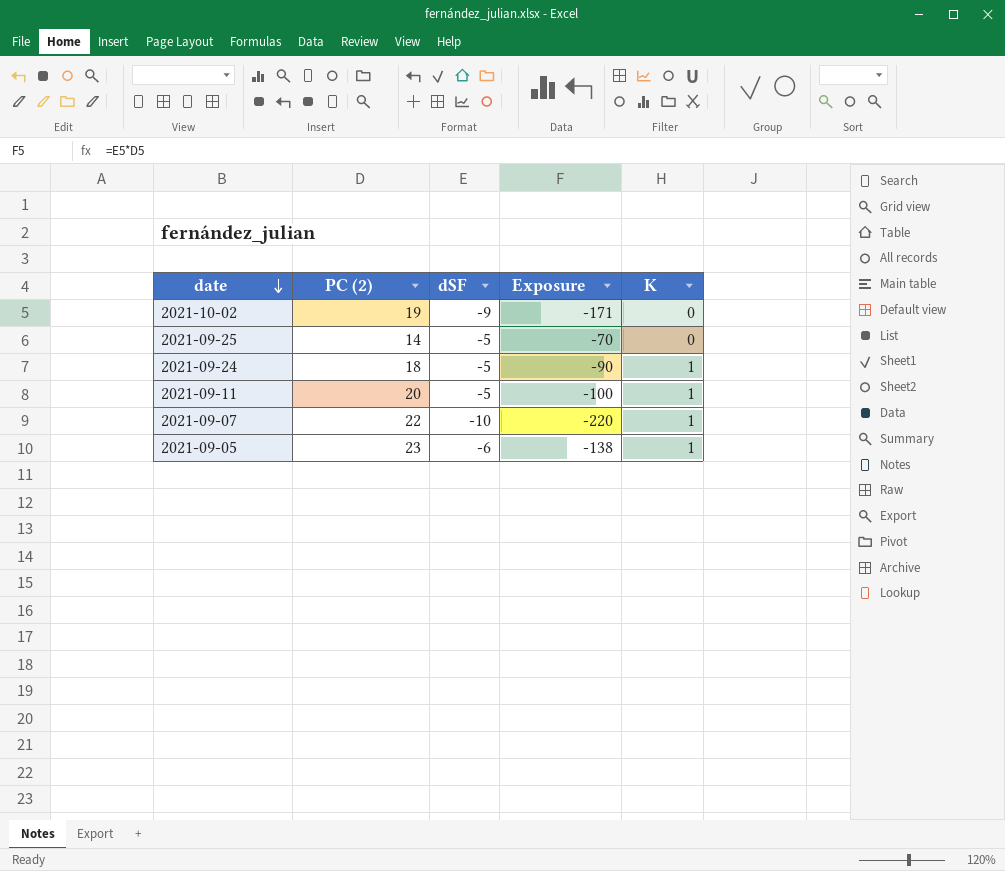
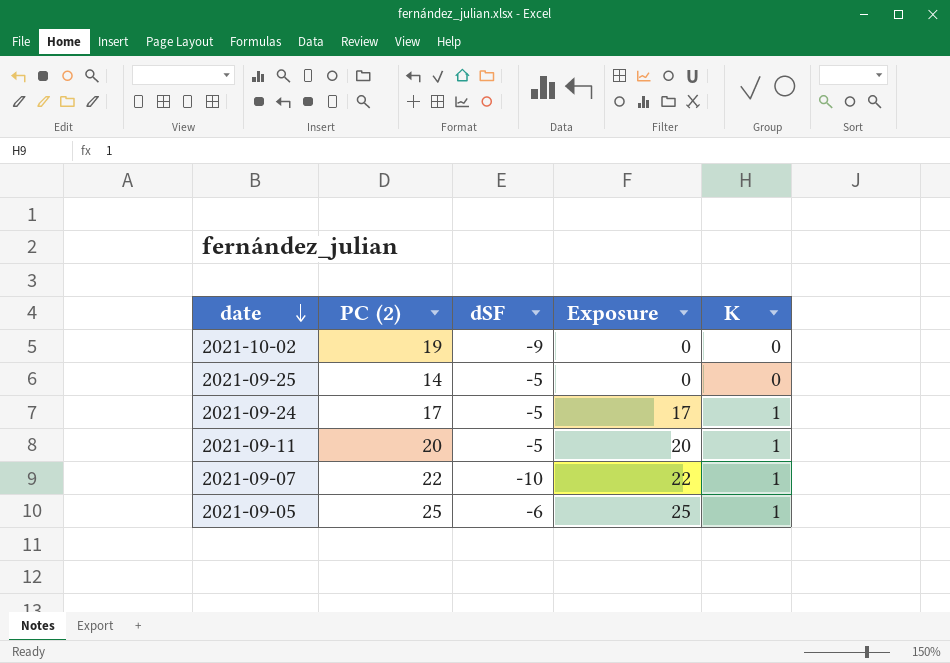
column Exposure | formula: [PC (2)] * [dSF] -> [PC (2)] * [K]
2021-09-24 | PC (2): 18 -> 17
2021-09-05 | PC (2): 23 -> 25

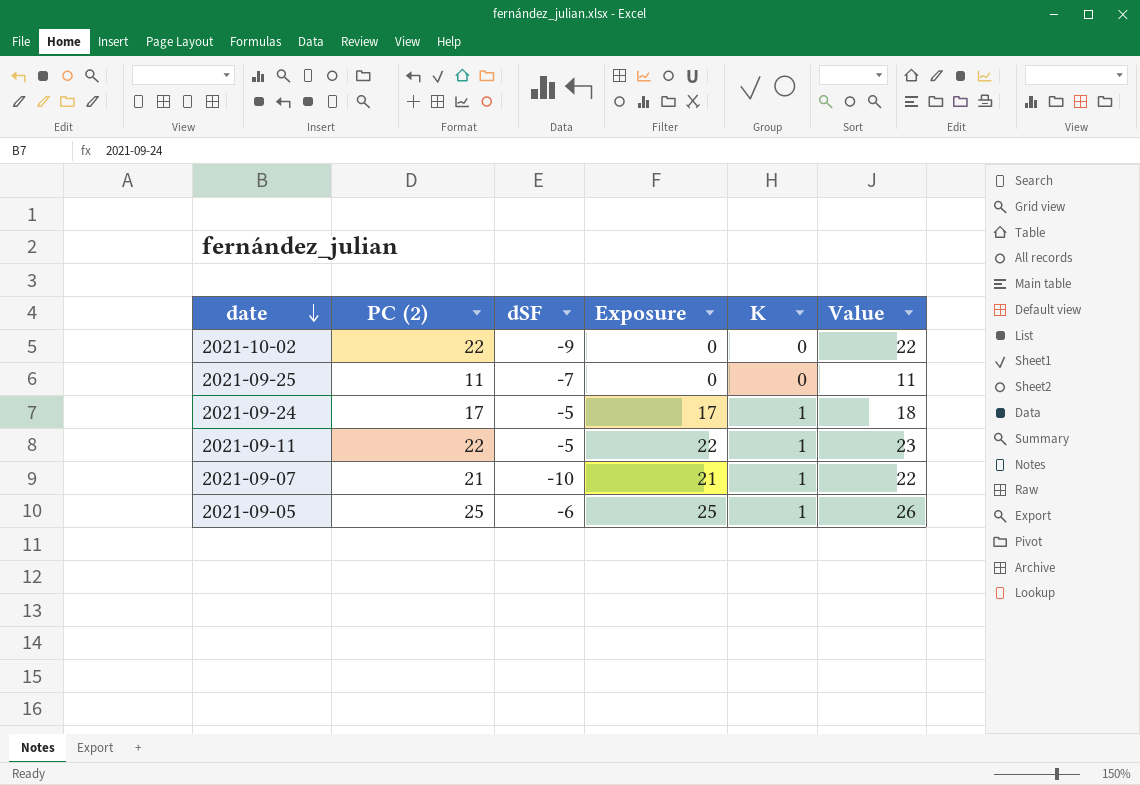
column Value | formula: none -> [PC (2)] + [K]
2021-10-02 | PC (2): 19 -> 22
2021-09-25 | PC (2): 14 -> 11
2021-09-25 | dSF: -5 -> -7
2021-09-11 | PC (2): 20 -> 22
2021-09-11 | Exposure: 20 -> 22
2021-09-07 | PC (2): 22 -> 21
2021-09-07 | Exposure: 22 -> 21

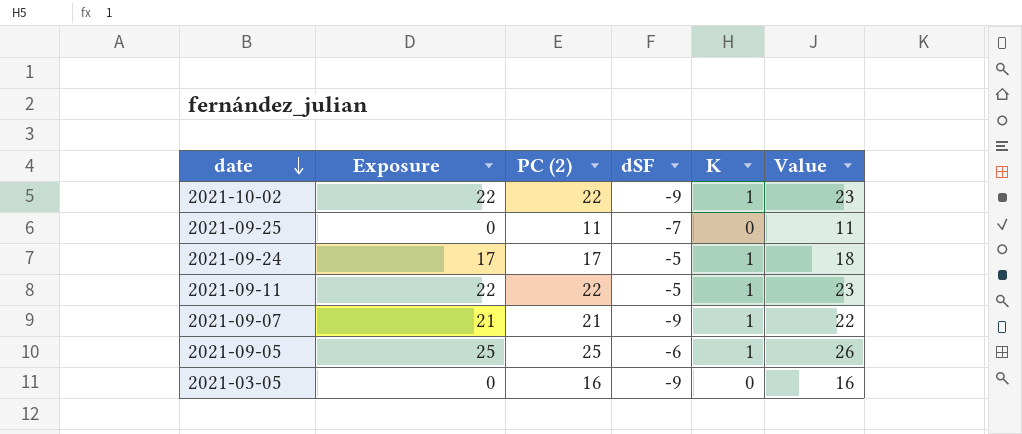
column Exposure | position: 4 -> 2
2021-10-02 | Exposure: 0 -> 22
2021-10-02 | K: 0 -> 1
2021-10-02 | Value: 22 -> 23
2021-09-07 | dSF: -10 -> -9
row 2021-03-05: none -> 0 | 16 | -9 | 0 | 16

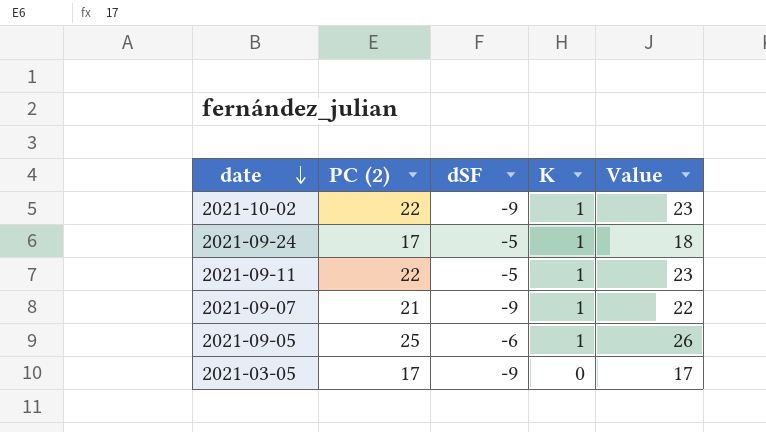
column Exposure | formula: [PC (2)] * [K] -> none
row 2021-09-25: 0 | 11 | -7 | 0 | 11 -> none
2021-03-05 | PC (2): 16 -> 17
2021-03-05 | Value: 16 -> 17

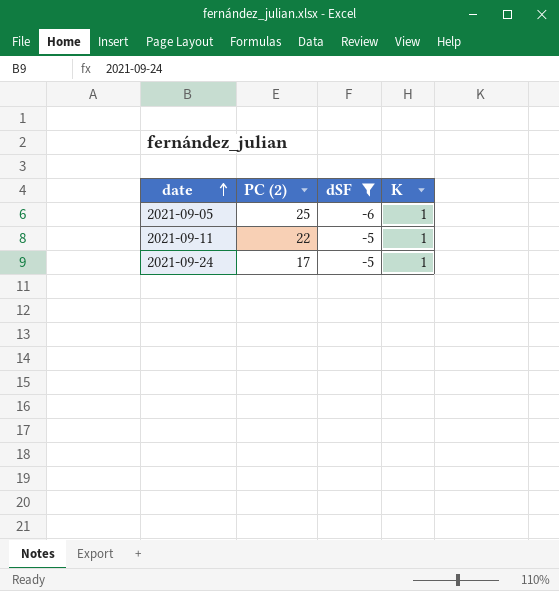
filter: none -> dSF != -9
row order: date descending -> date ascending
column Value | formula: [PC (2)] + [K] -> none

